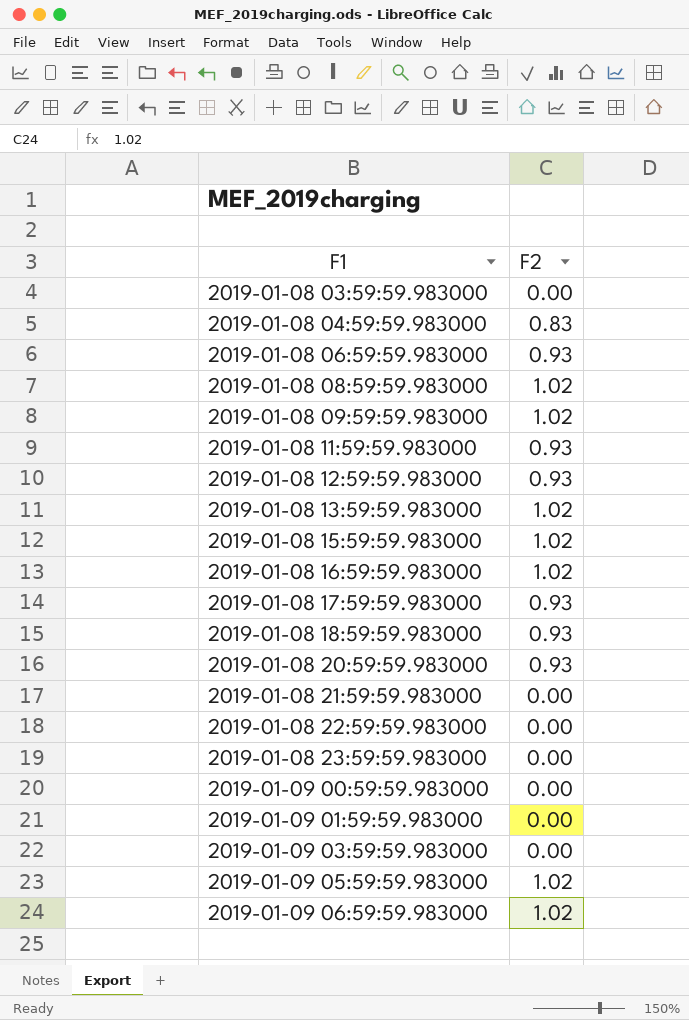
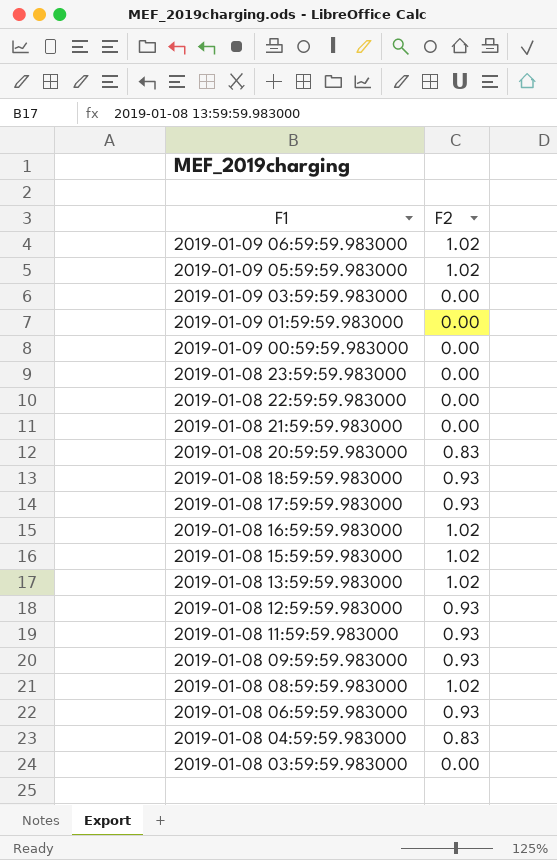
row order: F1 ascending -> F1 descending
2019-01-08 20:59:59.983000 | F2: 0.93 -> 0.83
2019-01-08 09:59:59.983000 | F2: 1.02 -> 0.93

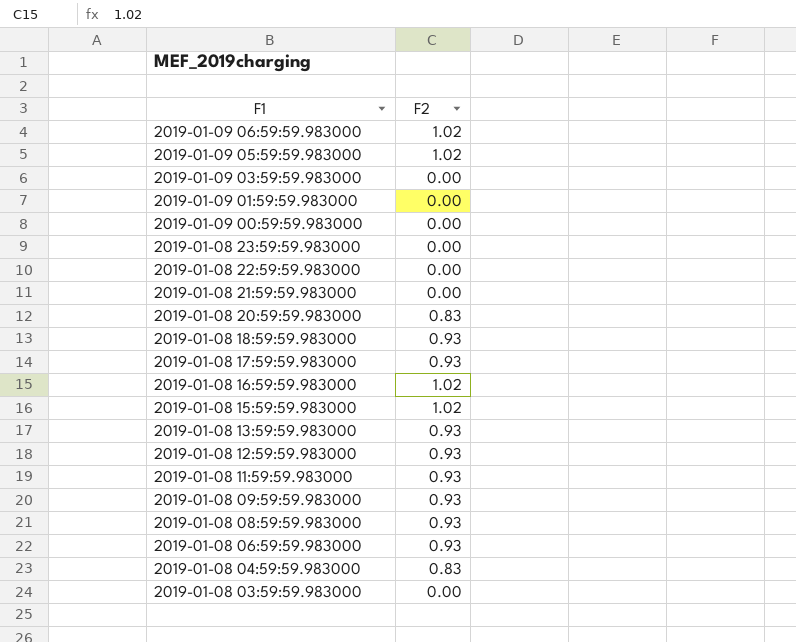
2019-01-08 13:59:59.983000 | F2: 1.02 -> 0.93
2019-01-08 08:59:59.983000 | F2: 1.02 -> 0.93

